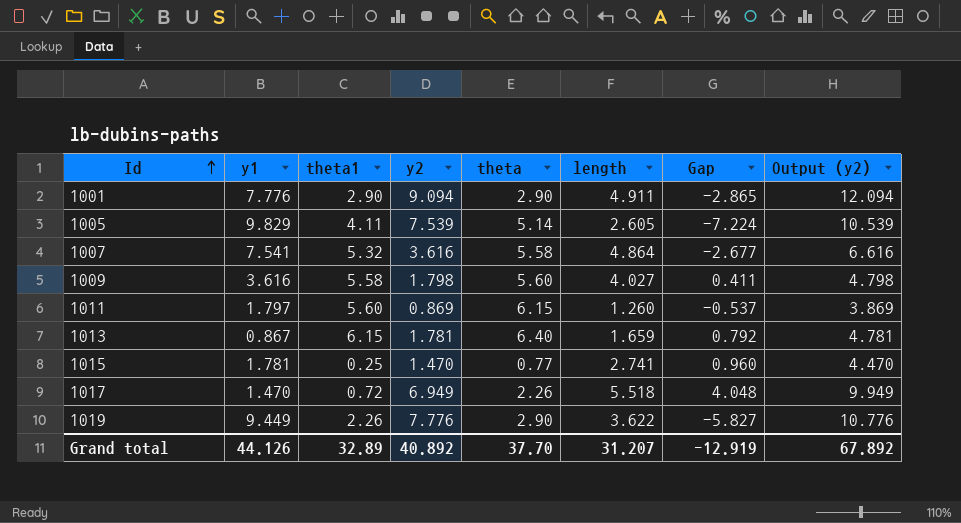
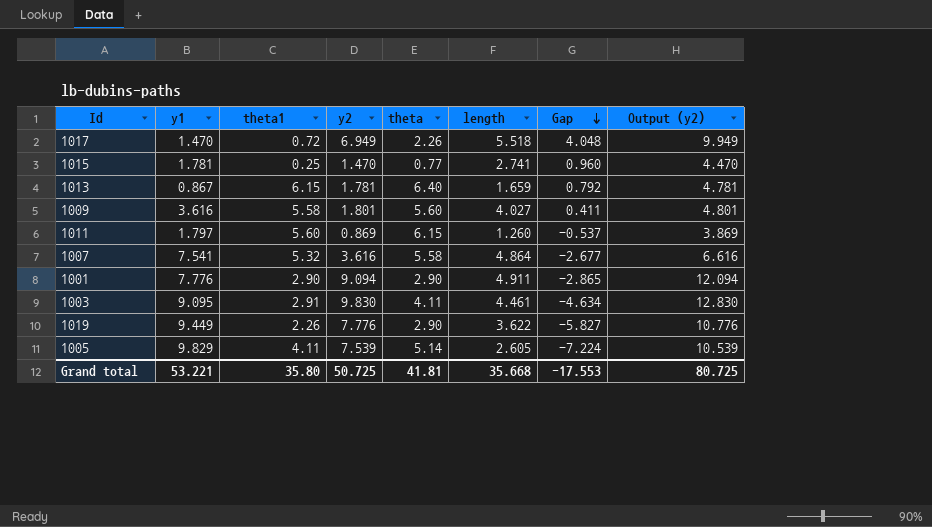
row order: Id ascending -> Gap descending
1009 | y2: 1.798 -> 1.801
1009 | Output (y2): 4.798 -> 4.801
row 1003: none -> 9.095 | 2.91 | 9.830 | 4.11 | 4.461 | -4.634 | 12.830
Grand total | y1: 44.126 -> 53.221
Grand total | theta1: 32.89 -> 35.80
Grand total | y2: 40.892 -> 50.725
Grand total | theta: 37.70 -> 41.81
Grand total | length: 31.207 -> 35.668
Grand total | Gap: -12.919 -> -17.553
Grand total | Output (y2): 67.892 -> 80.725

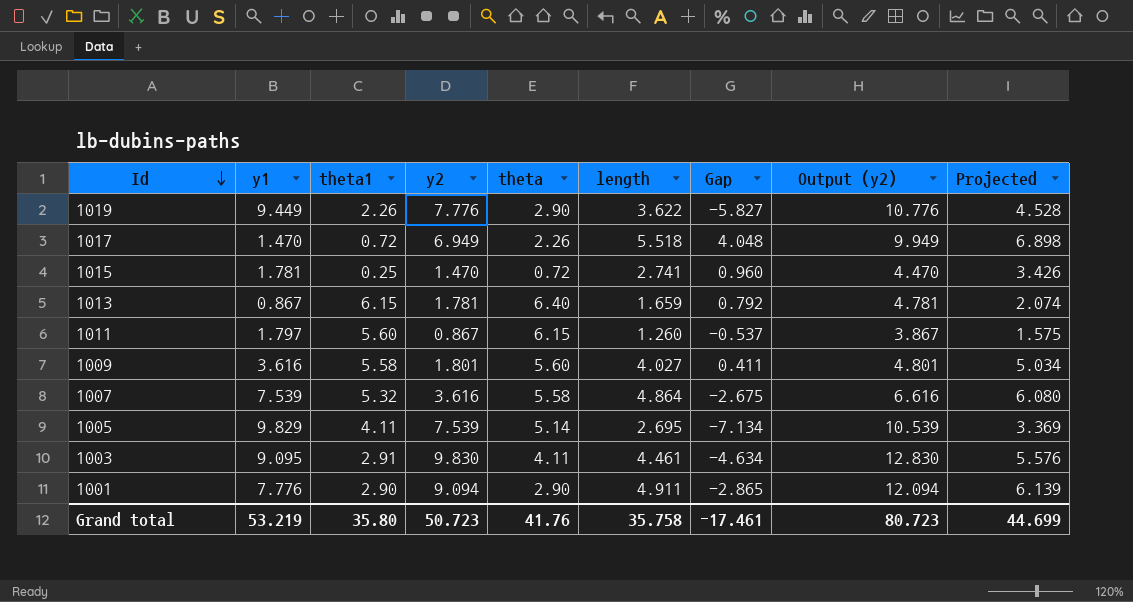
row order: Gap descending -> Id descending
column Projected | formula: none -> [length] * 1.25
1015 | theta: 0.77 -> 0.72
1011 | y2: 0.869 -> 0.867
1011 | Output (y2): 3.869 -> 3.867
1007 | y1: 7.541 -> 7.539
1007 | Gap: -2.677 -> -2.675
1005 | length: 2.605 -> 2.695
1005 | Gap: -7.224 -> -7.134
Grand total | y1: 53.221 -> 53.219
Grand total | y2: 50.725 -> 50.723
Grand total | theta: 41.81 -> 41.76
Grand total | length: 35.668 -> 35.758
Grand total | Gap: -17.553 -> -17.461
Grand total | Output (y2): 80.725 -> 80.723

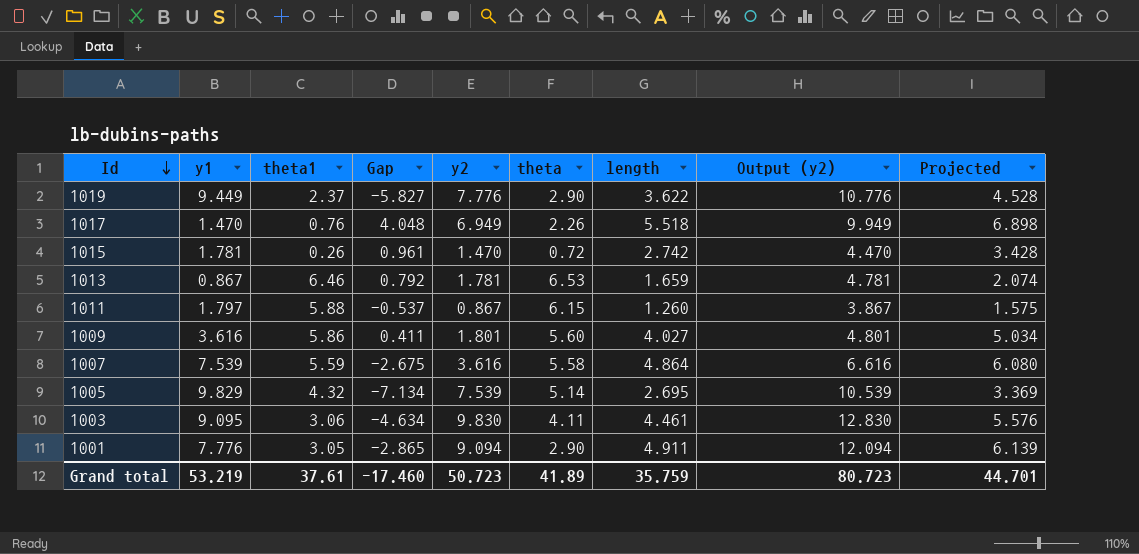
column Gap | position: 7 -> 4
1019 | theta1: 2.26 -> 2.37
1017 | theta1: 0.72 -> 0.76
1015 | theta1: 0.25 -> 0.26
1015 | Gap: 0.960 -> 0.961
1015 | length: 2.741 -> 2.742
1015 | Projected: 3.426 -> 3.428
1013 | theta1: 6.15 -> 6.46
1013 | theta: 6.40 -> 6.53
1011 | theta1: 5.60 -> 5.88
1009 | theta1: 5.58 -> 5.86
1007 | theta1: 5.32 -> 5.59
1005 | theta1: 4.11 -> 4.32
1003 | theta1: 2.91 -> 3.06
1001 | theta1: 2.90 -> 3.05
Grand total | theta1: 35.80 -> 37.61
Grand total | Gap: -17.461 -> -17.460
Grand total | theta: 41.76 -> 41.89
Grand total | length: 35.758 -> 35.759
Grand total | Projected: 44.699 -> 44.701

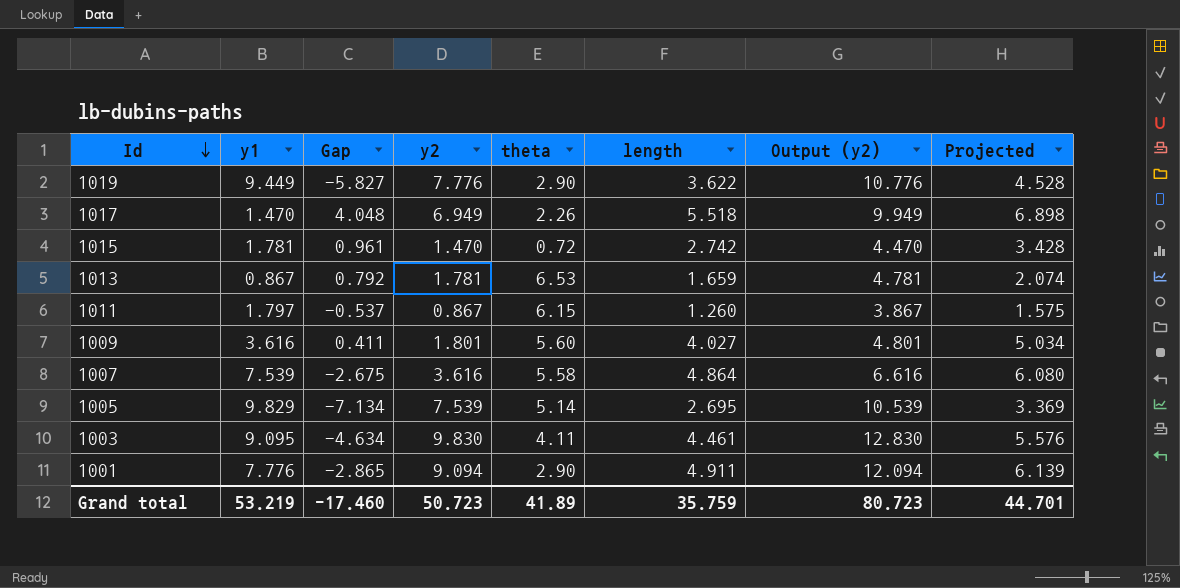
column theta1 | position: 3 -> none

